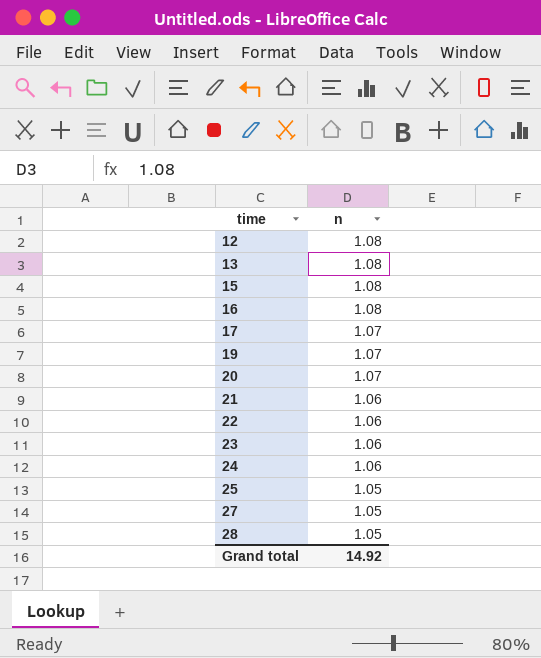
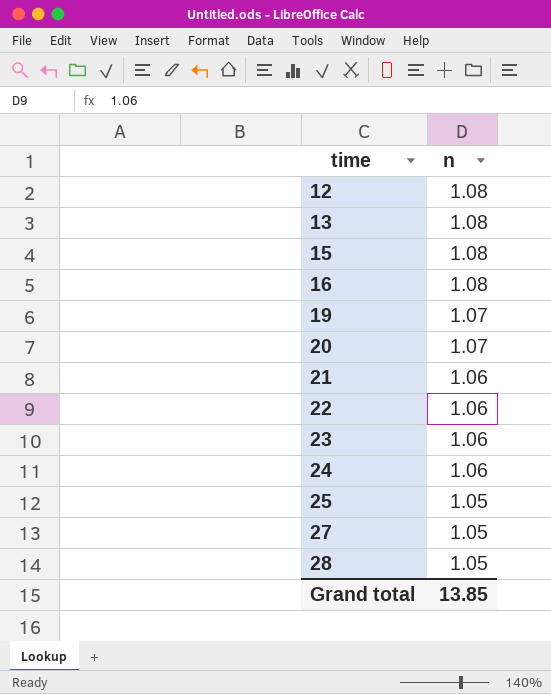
row 17: 1.07 -> none
Grand total | n: 14.92 -> 13.85

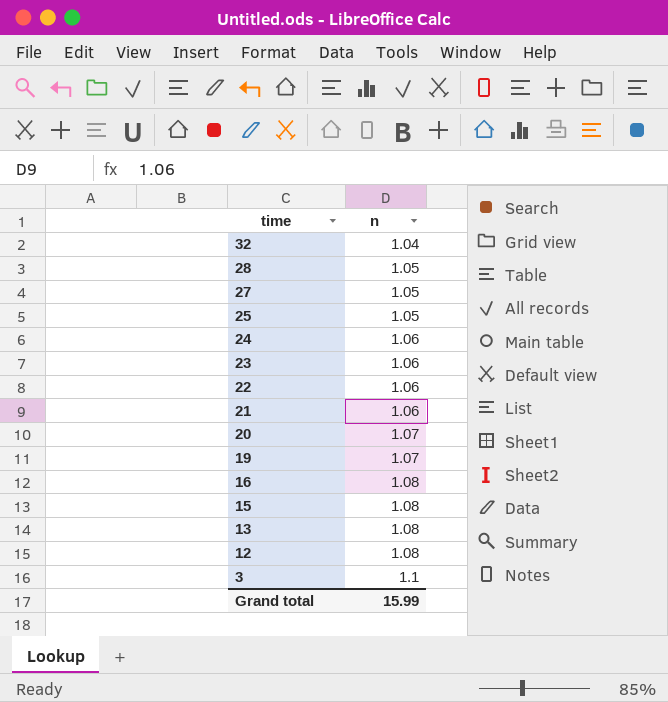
row order: time ascending -> time descending
row 32: none -> 1.04
row 3: none -> 1.1
Grand total | n: 13.85 -> 15.99

